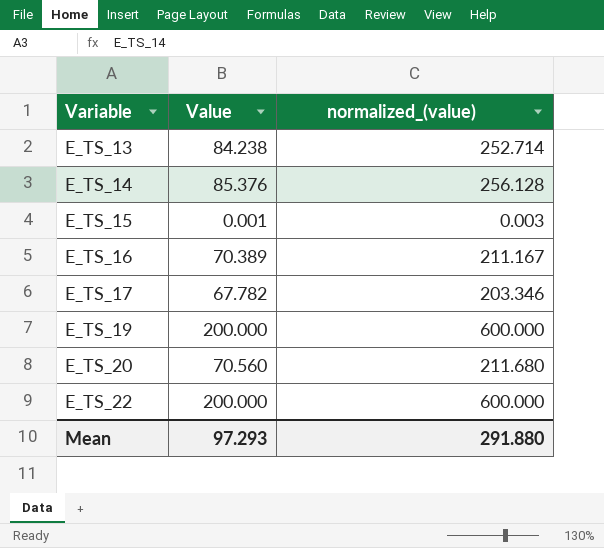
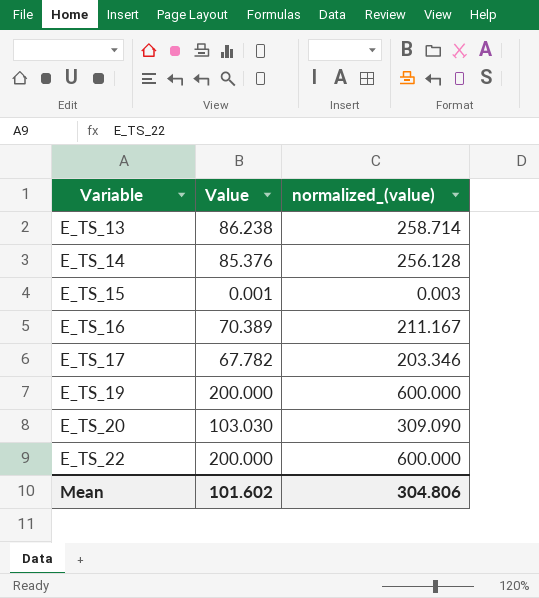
E_TS_13 | Value: 84.238 -> 86.238
E_TS_13 | normalized_(value): 252.714 -> 258.714
E_TS_20 | Value: 70.560 -> 103.030
E_TS_20 | normalized_(value): 211.680 -> 309.090
Mean | Value: 97.293 -> 101.602
Mean | normalized_(value): 291.880 -> 304.806

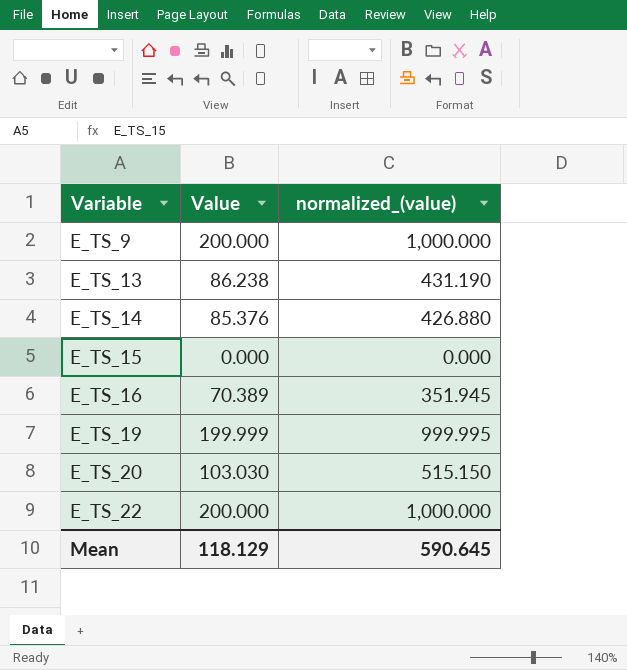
column normalized_(value) | formula: [Value] * 3 -> [Value] * 5
row E_TS_17: 67.782 | 203.346 -> none
row E_TS_9: none -> 200.000 | 1,000.000
E_TS_15 | Value: 0.001 -> 0.000
E_TS_19 | Value: 200.000 -> 199.999
Mean | Value: 101.602 -> 118.129
Mean | normalized_(value): 304.806 -> 590.645

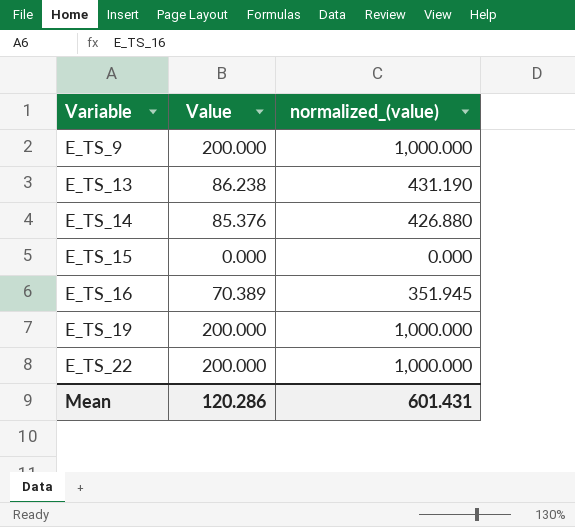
row E_TS_20: 103.030 | 515.150 -> none
E_TS_19 | Value: 199.999 -> 200.000
E_TS_19 | normalized_(value): 999.995 -> 1,000.000
Mean | Value: 118.129 -> 120.286
Mean | normalized_(value): 590.645 -> 601.431

